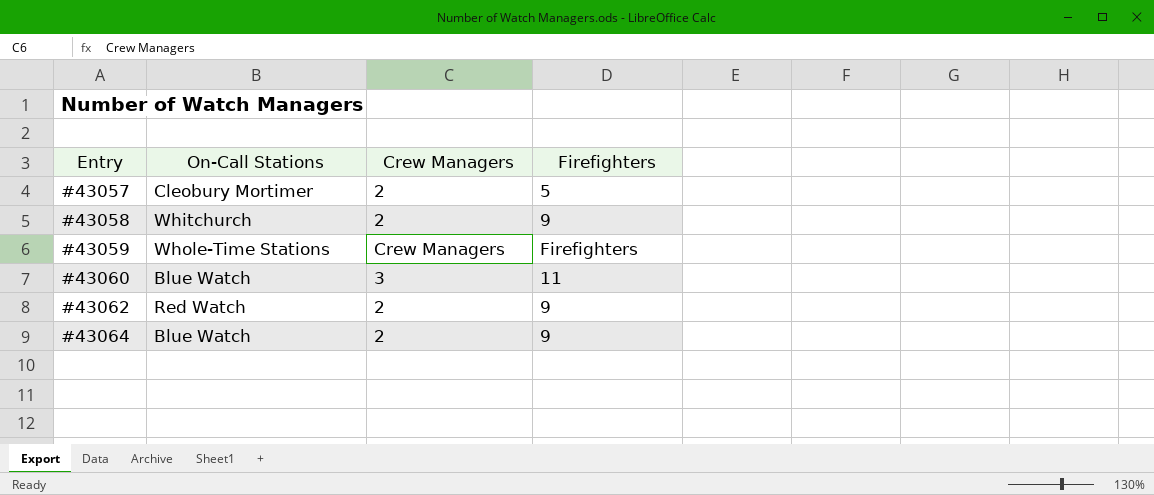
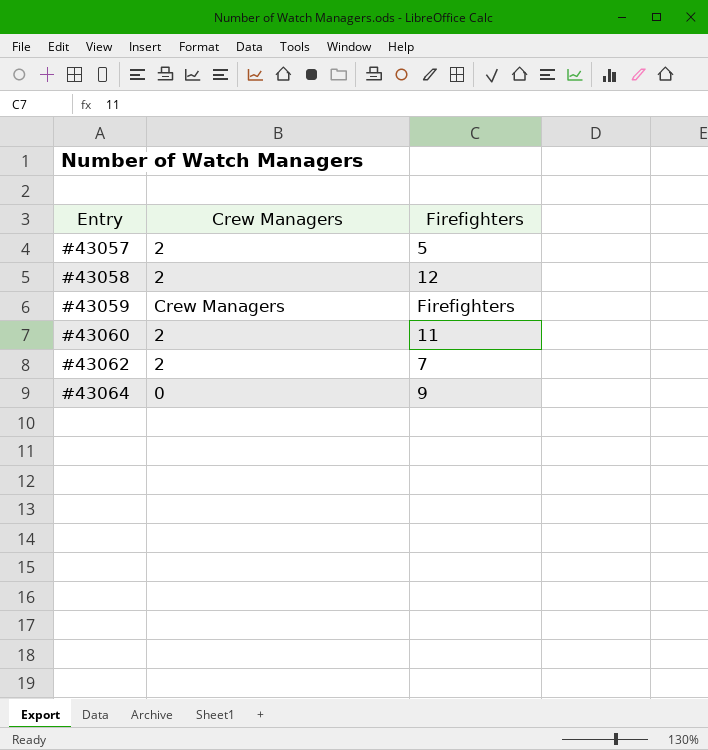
column On-Call Stations | position: 2 -> none
#43058 | Firefighters: 9 -> 12
#43060 | Crew Managers: 3 -> 2
#43062 | Firefighters: 9 -> 7
#43064 | Crew Managers: 2 -> 0

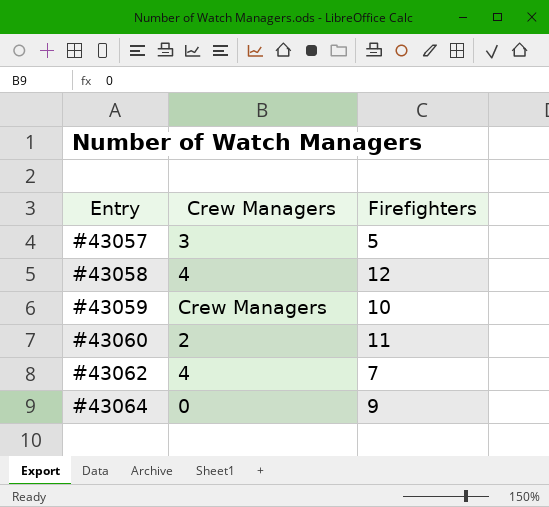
#43057 | Crew Managers: 2 -> 3
#43058 | Crew Managers: 2 -> 4
#43059 | Firefighters: Firefighters -> 10
#43062 | Crew Managers: 2 -> 4

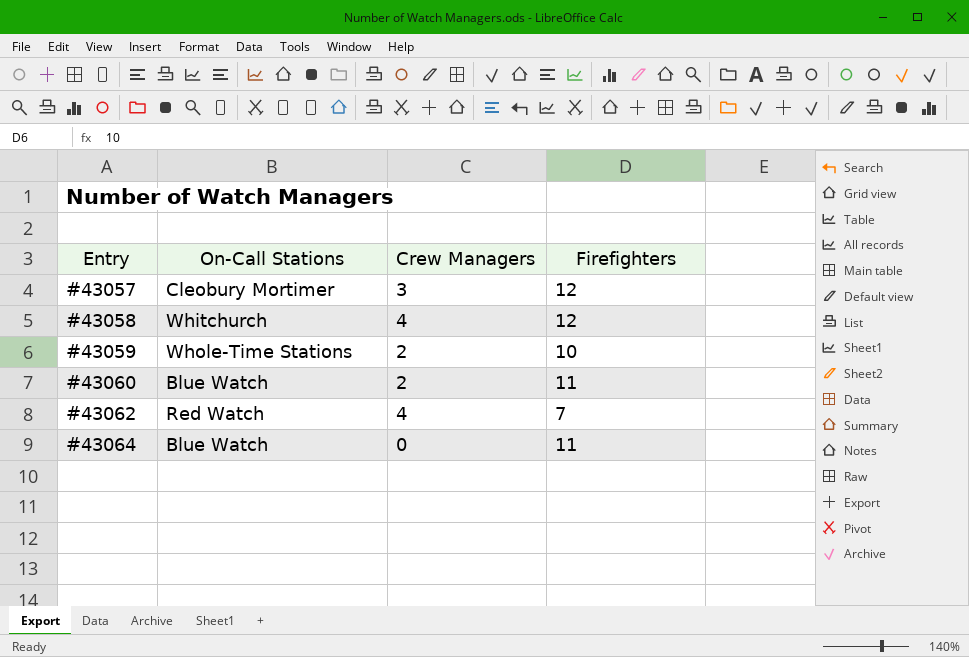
column On-Call Stations | position: none -> 2
#43057 | Firefighters: 5 -> 12
#43059 | Crew Managers: Crew Managers -> 2
#43064 | Firefighters: 9 -> 11

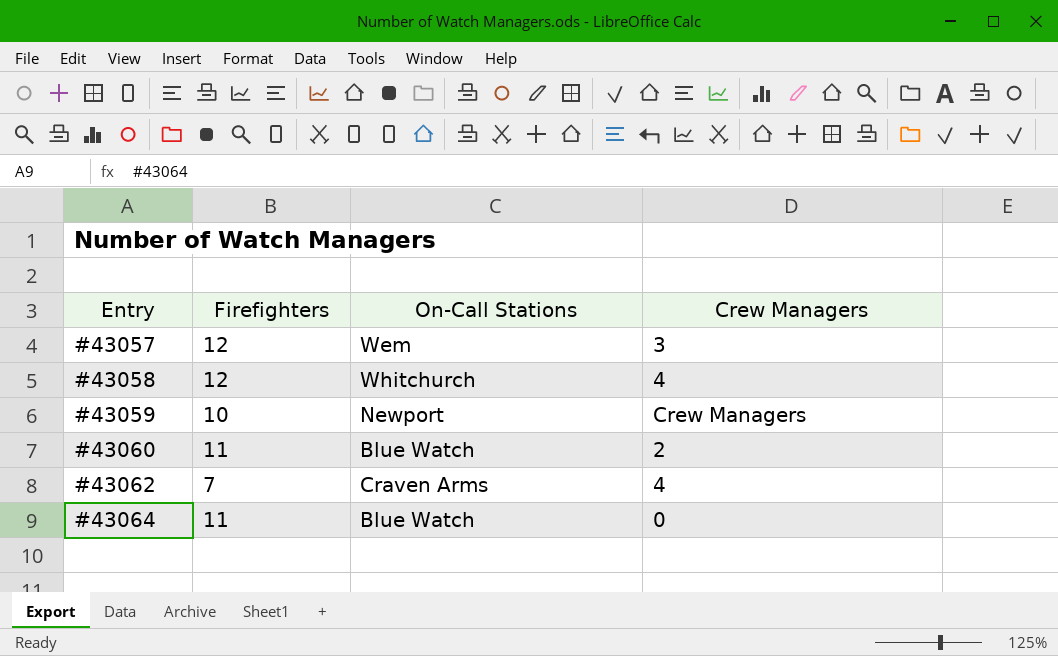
column Firefighters | position: 4 -> 2
#43057 | On-Call Stations: Cleobury Mortimer -> Wem
#43059 | On-Call Stations: Whole-Time Stations -> Newport
#43059 | Crew Managers: 2 -> Crew Managers
#43062 | On-Call Stations: Red Watch -> Craven Arms

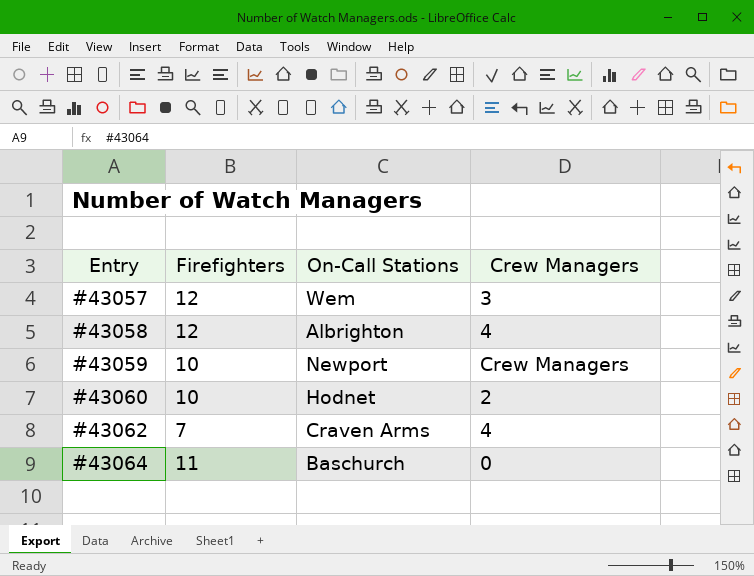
#43058 | On-Call Stations: Whitchurch -> Albrighton
#43060 | Firefighters: 11 -> 10
#43060 | On-Call Stations: Blue Watch -> Hodnet
#43064 | On-Call Stations: Blue Watch -> Baschurch

